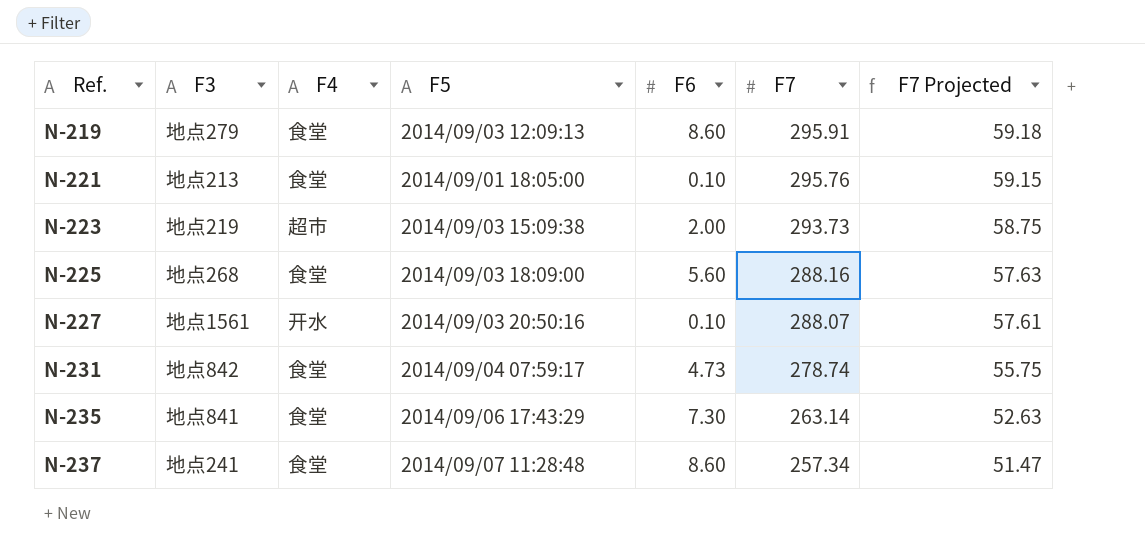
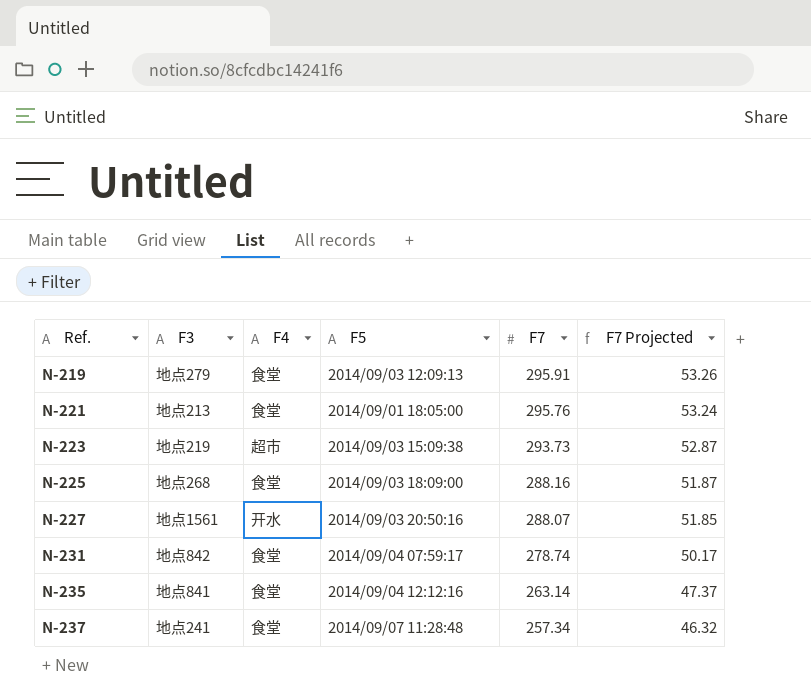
column F6 | position: 5 -> none
column F7 Projected | formula: [F7] * 0.2 -> [F7] * 0.18
N-235 | F5: 2014/09/06 17:43:29 -> 2014/09/04 12:12:16

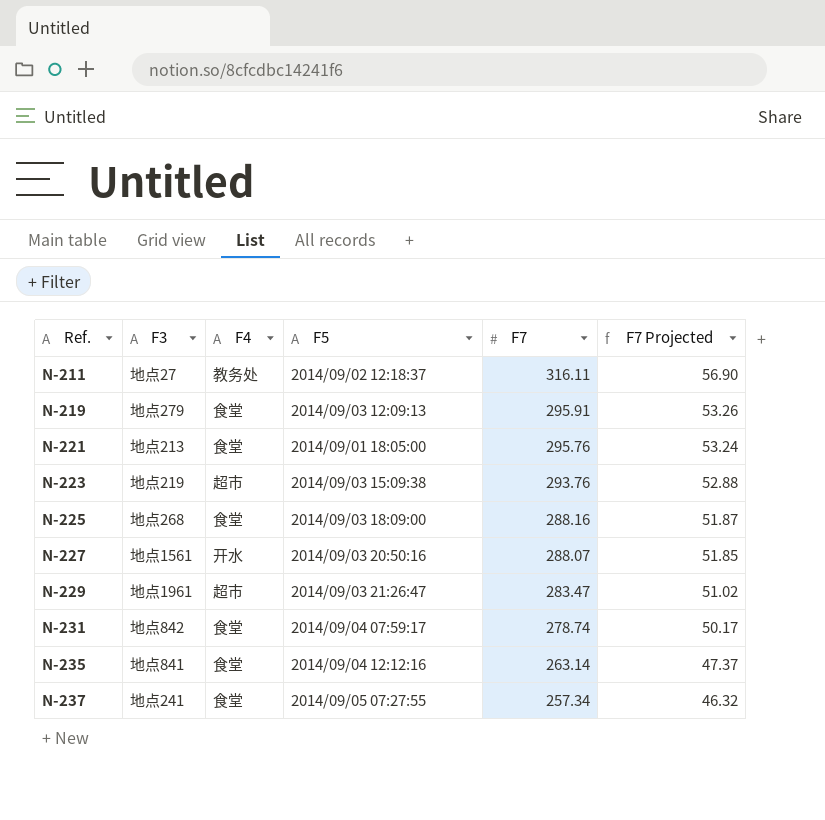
row N-211: none -> 地点27 | 教务处 | 2014/09/02 12:18:37 | 316.11 | 56.90
N-223 | F7: 293.73 -> 293.76
N-223 | F7 Projected: 52.87 -> 52.88
row N-229: none -> 地点1961 | 超市 | 2014/09/03 21:26:47 | 283.47 | 51.02
N-237 | F5: 2014/09/07 11:28:48 -> 2014/09/05 07:27:55

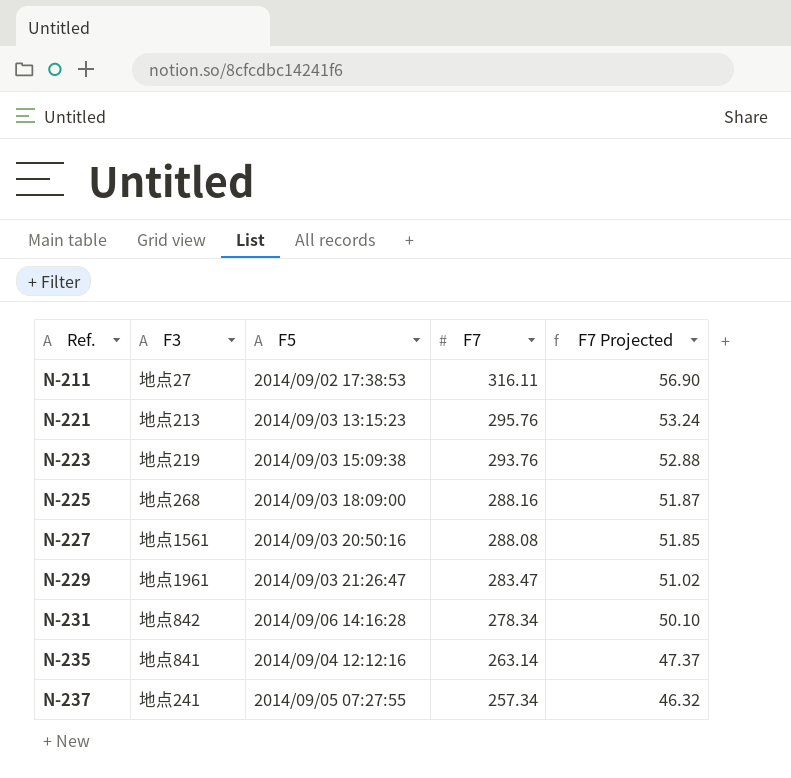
column F4 | position: 3 -> none
row N-219: 地点279 | 食堂 | 2014/09/03 12:09:13 | 295.91 | 53.26 -> none
N-211 | F5: 2014/09/02 12:18:37 -> 2014/09/02 17:38:53
N-221 | F5: 2014/09/01 18:05:00 -> 2014/09/03 13:15:23
N-227 | F7: 288.07 -> 288.08
N-231 | F5: 2014/09/04 07:59:17 -> 2014/09/06 14:16:28
N-231 | F7: 278.74 -> 278.34
N-231 | F7 Projected: 50.17 -> 50.10

